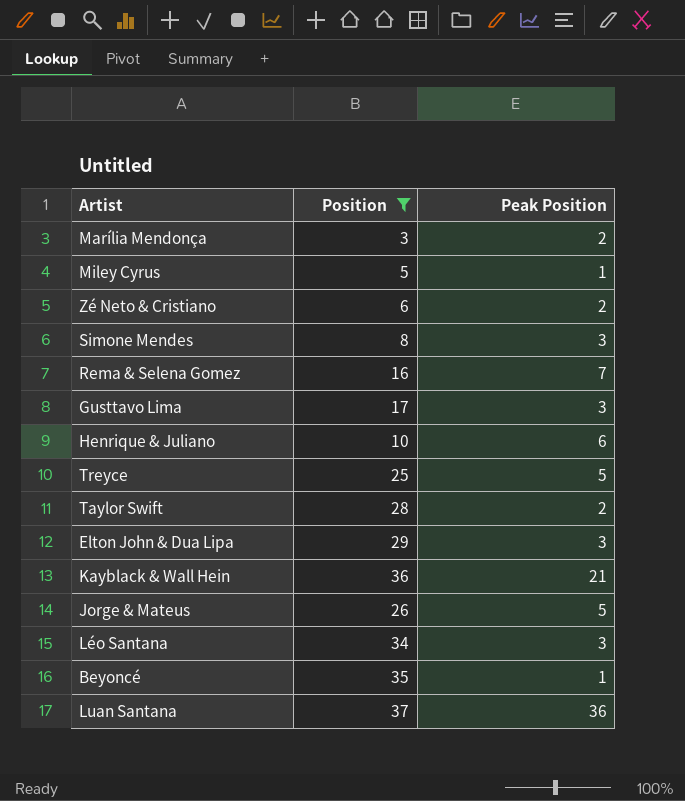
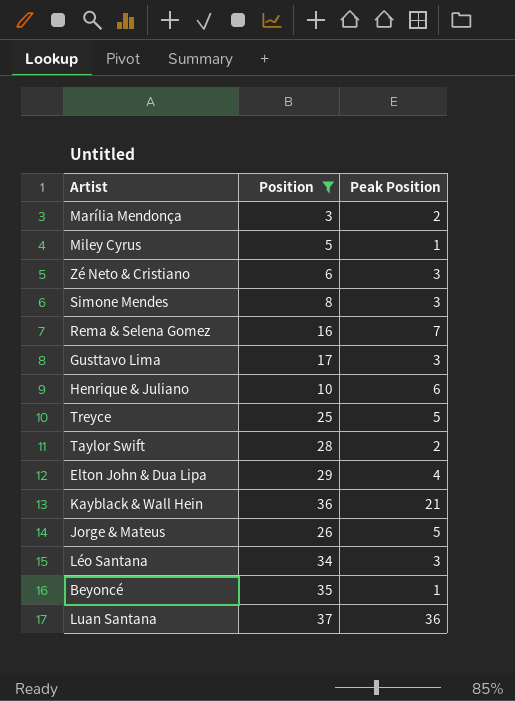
Zé Neto & Cristiano | Peak Position: 2 -> 3
Elton John & Dua Lipa | Peak Position: 3 -> 4

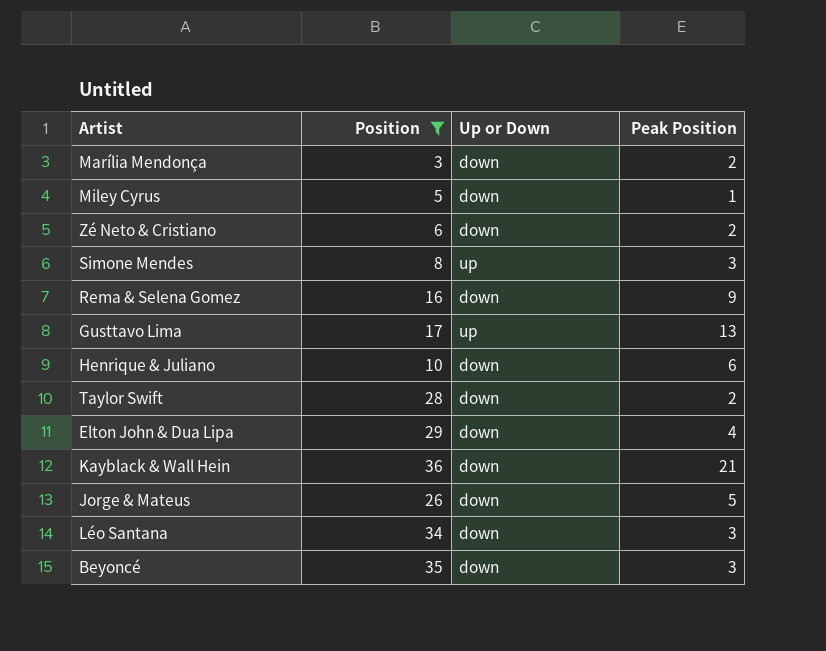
column Up or Down | position: none -> 3
row Treyce: 25 | 5 -> none
row Luan Santana: 37 | 36 -> none
Zé Neto & Cristiano | Peak Position: 3 -> 2
Rema & Selena Gomez | Peak Position: 7 -> 9
Gusttavo Lima | Peak Position: 3 -> 13
Beyoncé | Peak Position: 1 -> 3

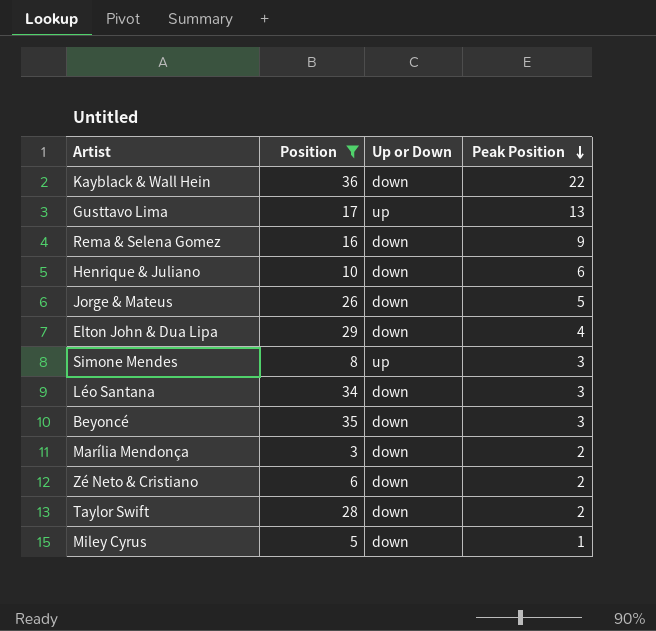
row order: none -> Peak Position descending
Kayblack & Wall Hein | Peak Position: 21 -> 22

